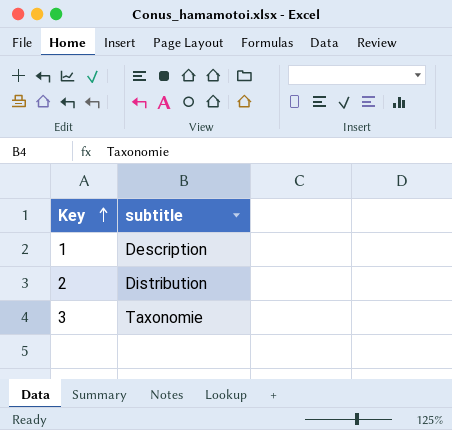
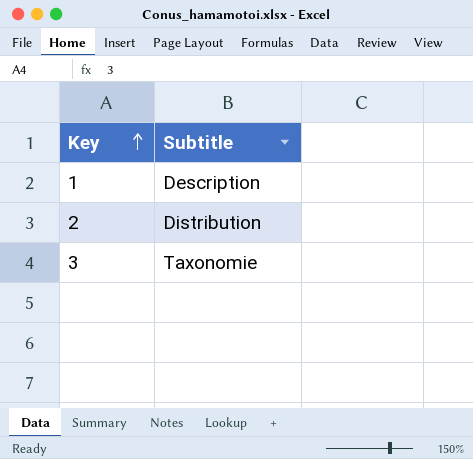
column name: subtitle -> Subtitle

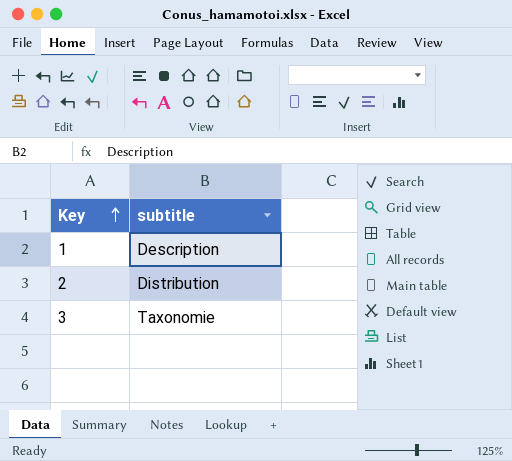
column name: Subtitle -> subtitle

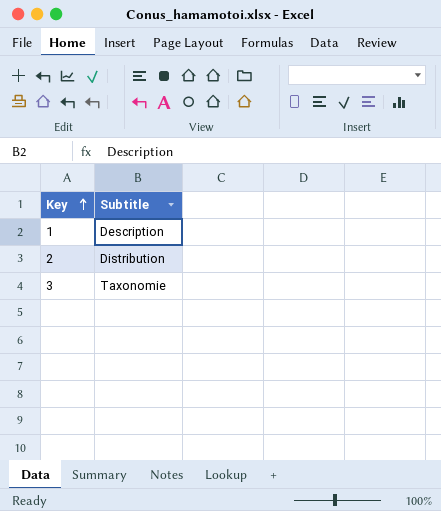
column name: subtitle -> Subtitle

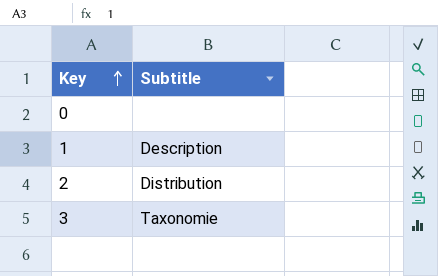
row 0: none -> none

